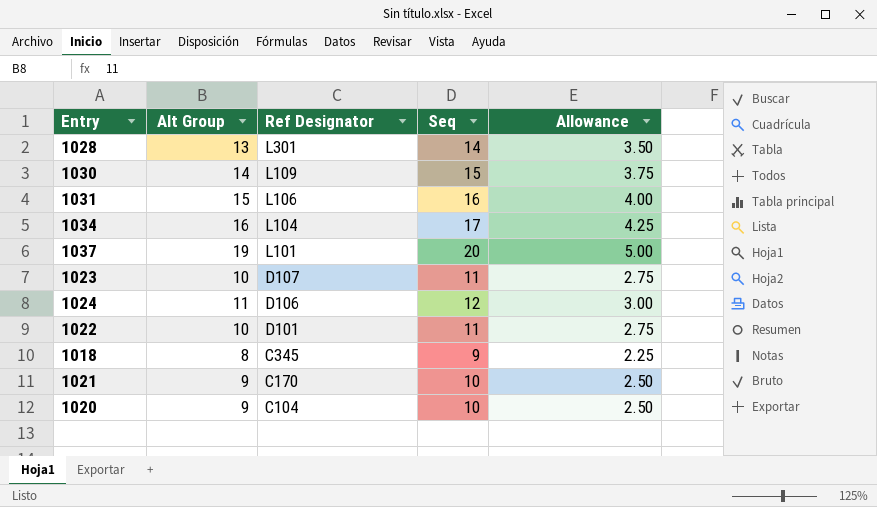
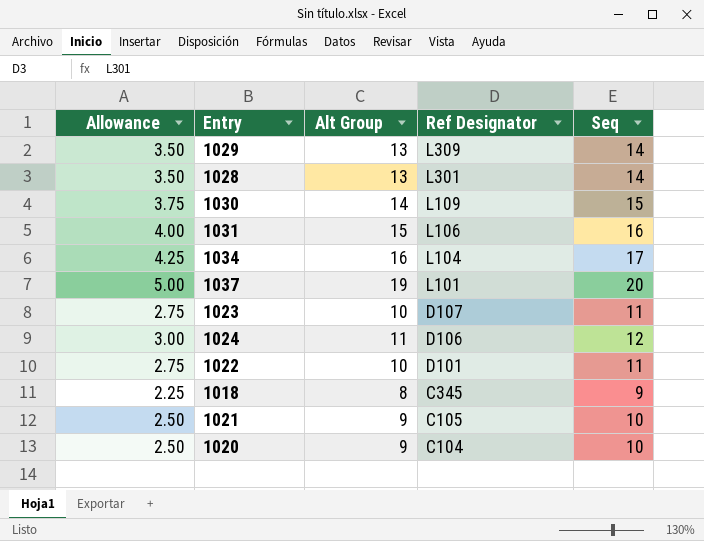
column Allowance | position: 5 -> 1
row 1029: none -> 3.50 | 13 | L309 | 14
1021 | Ref Designator: C170 -> C105

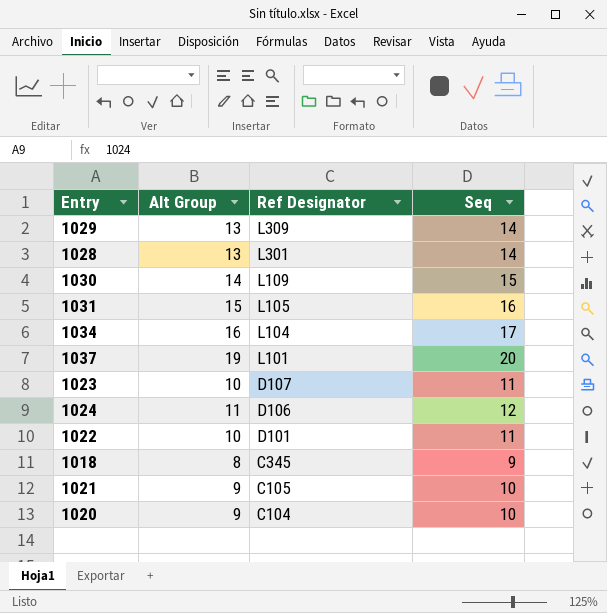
column Allowance | formula: [Seq] * 0.25 -> none
1031 | Ref Designator: L106 -> L105

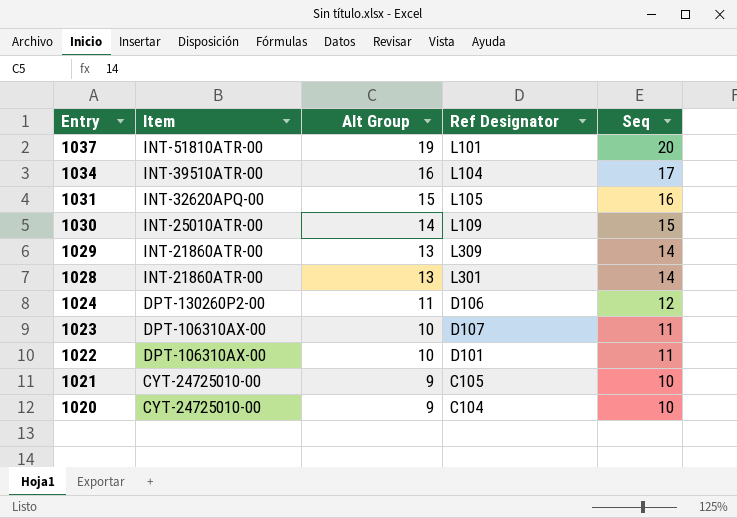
row order: Ref Designator descending -> Entry descending
column Item | position: none -> 2
row 1018: 8 | C345 | 9 -> none

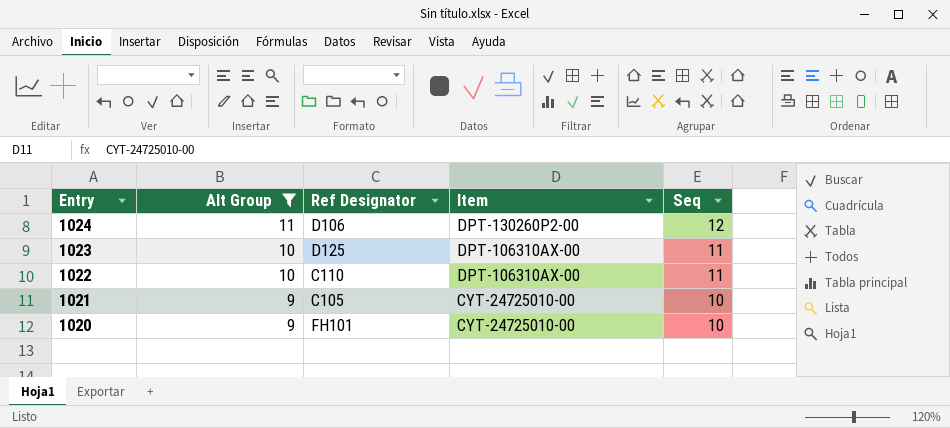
filter: none -> Alt Group <= 11
column Item | position: 2 -> 4
1023 | Ref Designator: D107 -> D125
1022 | Ref Designator: D101 -> C110
1020 | Ref Designator: C104 -> FH101

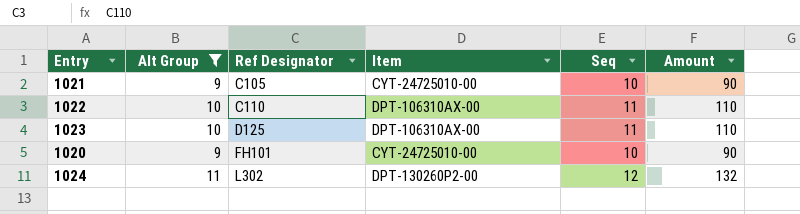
row order: Entry descending -> Ref Designator ascending
column Amount | formula: none -> [Alt Group] * [Seq]
1024 | Ref Designator: D106 -> L302

